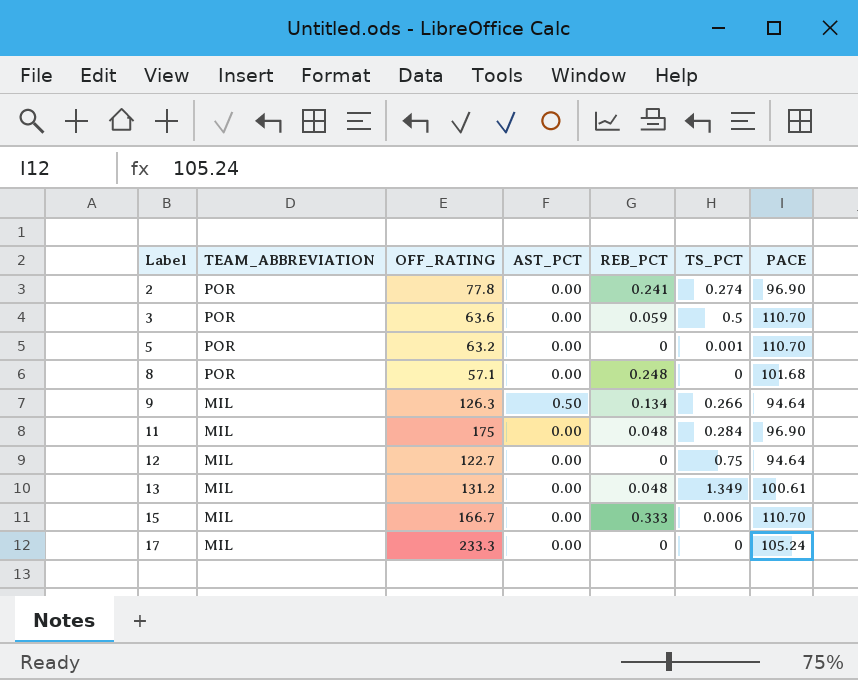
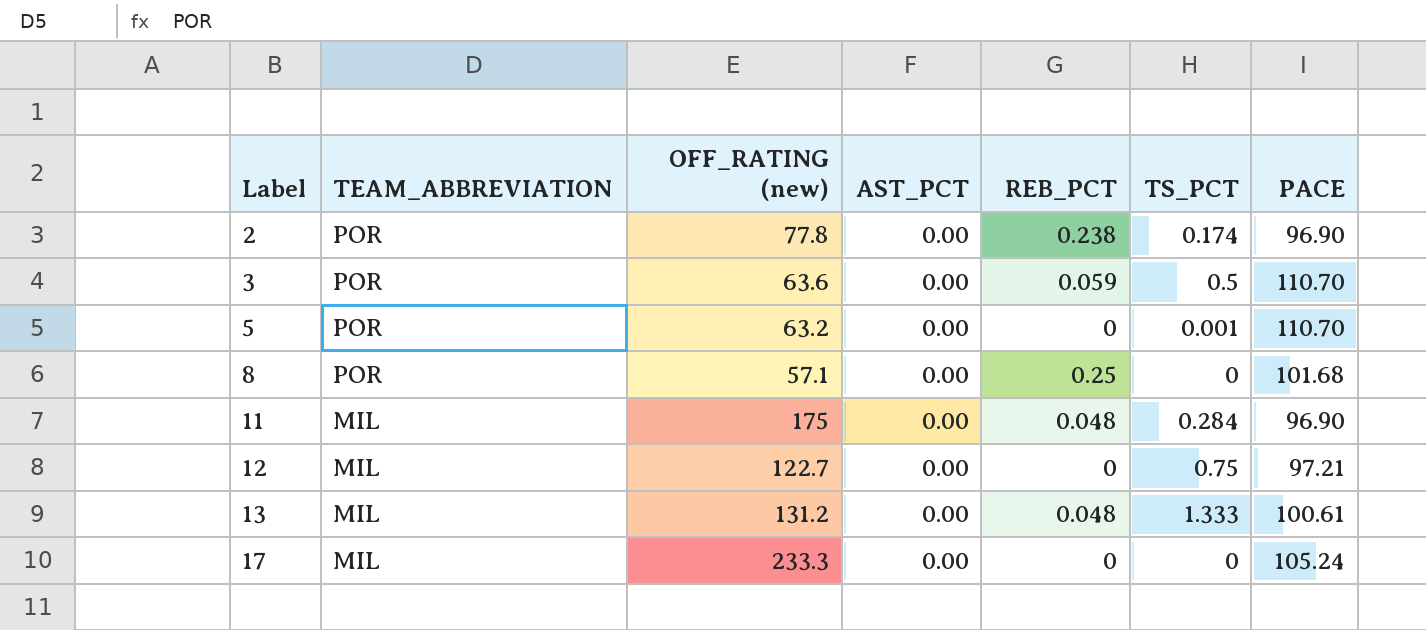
column name: OFF_RATING -> OFF_RATING (new)
row 9: MIL | 126.3 | 0.50 | 0.134 | 0.266 | 94.64 -> none
row 15: MIL | 166.7 | 0.00 | 0.333 | 0.006 | 110.70 -> none
2 | REB_PCT: 0.241 -> 0.238
2 | TS_PCT: 0.274 -> 0.174
8 | REB_PCT: 0.248 -> 0.25
12 | PACE: 94.64 -> 97.21
13 | TS_PCT: 1.349 -> 1.333

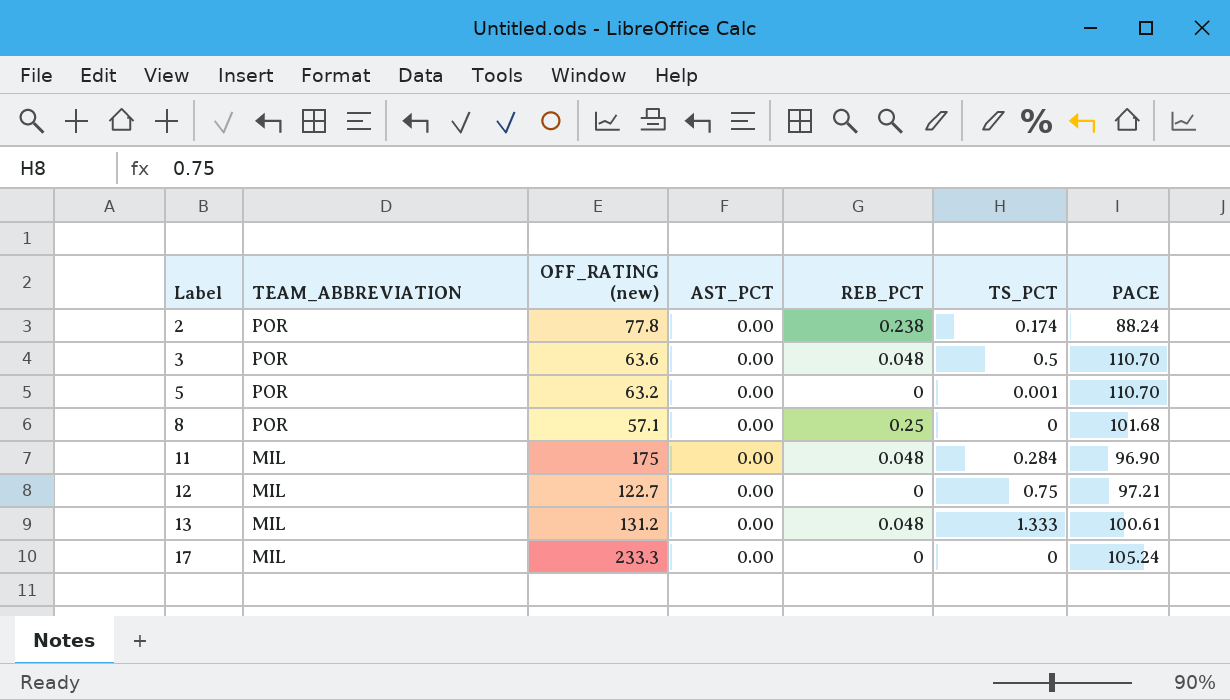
2 | PACE: 96.90 -> 88.24
3 | REB_PCT: 0.059 -> 0.048

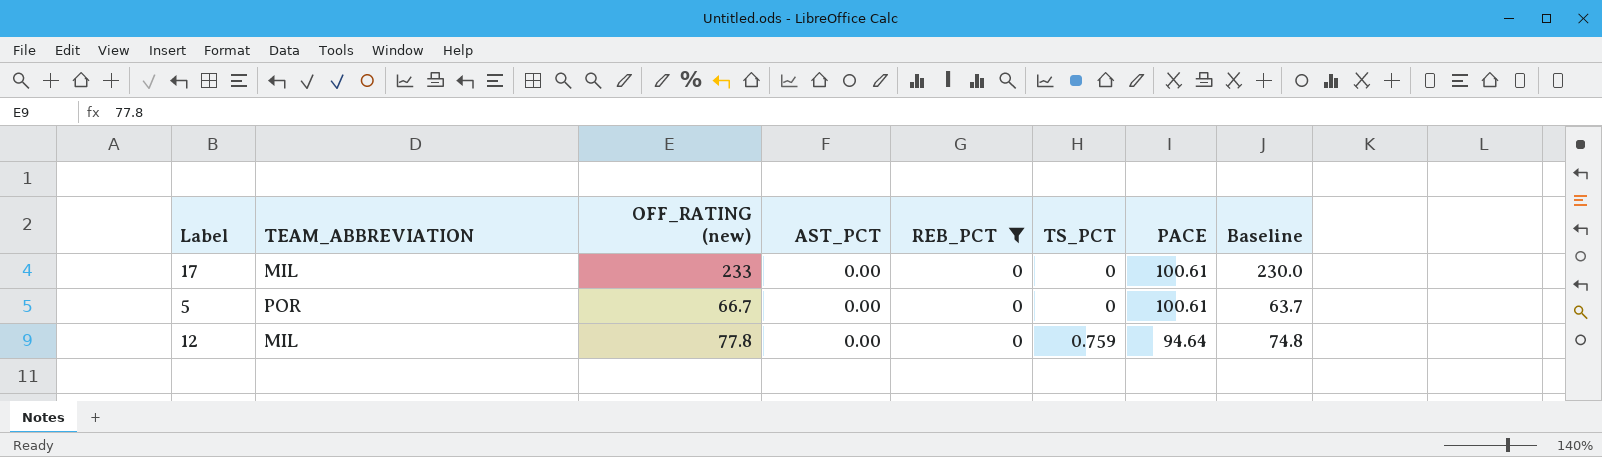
filter: none -> REB_PCT = 0
row order: Label ascending -> TS_PCT ascending
column Baseline | formula: none -> [OFF_RATING (new)] - 3
17 | OFF_RATING (new): 233.3 -> 233
17 | PACE: 105.24 -> 100.61
5 | OFF_RATING (new): 63.2 -> 66.7
5 | TS_PCT: 0.001 -> 0
5 | PACE: 110.70 -> 100.61
12 | OFF_RATING (new): 122.7 -> 77.8
12 | TS_PCT: 0.75 -> 0.759
12 | PACE: 97.21 -> 94.64

